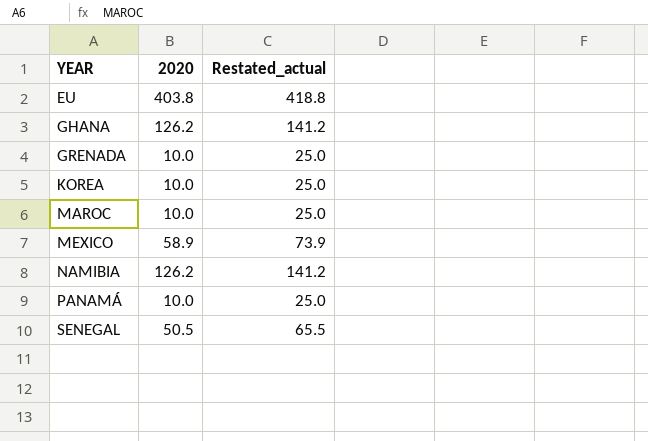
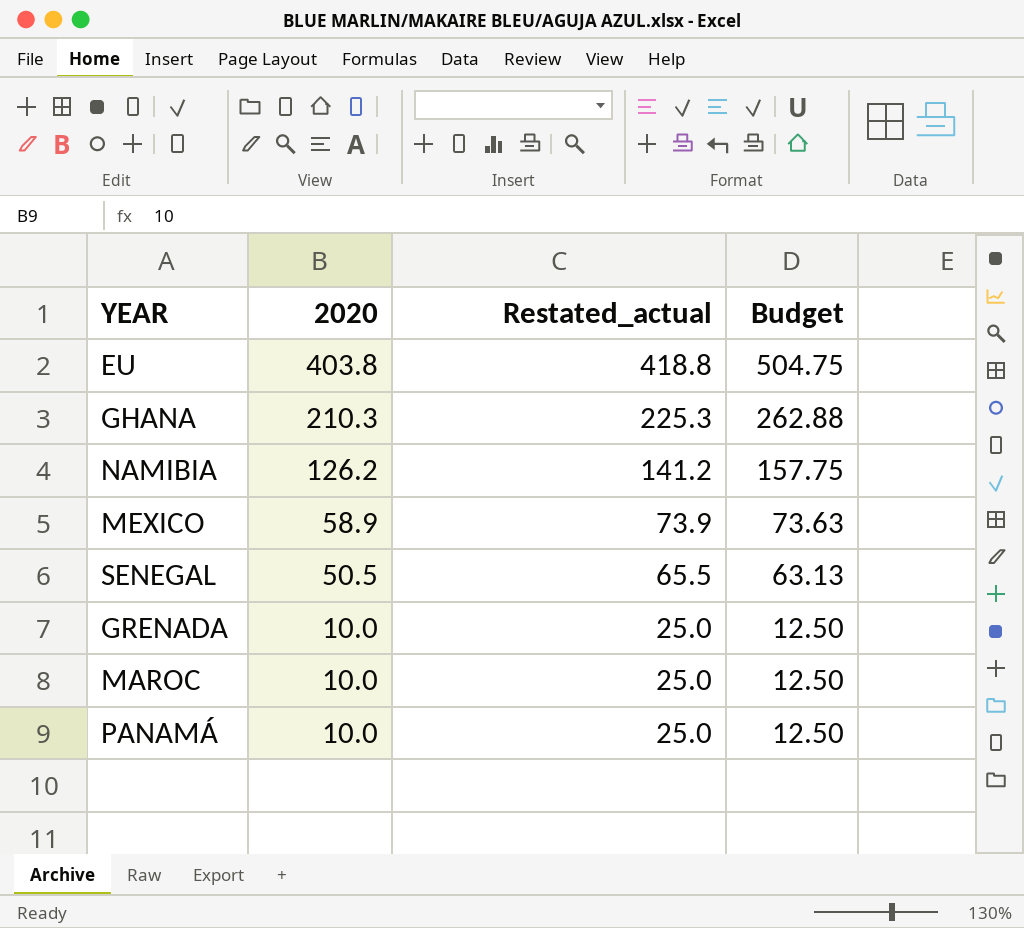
row order: YEAR ascending -> 2020 descending
column Budget | formula: none -> [2020] * 1.25
row KOREA: 10.0 | 25.0 -> none
GHANA | 2020: 126.2 -> 210.3
GHANA | Restated_actual: 141.2 -> 225.3

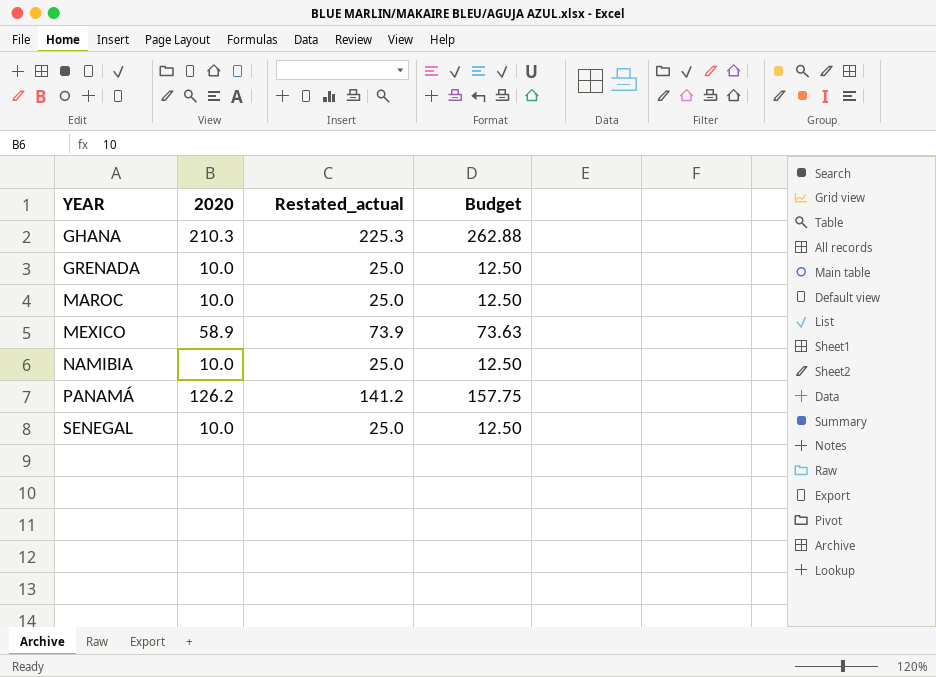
row order: 2020 descending -> YEAR ascending
row EU: 403.8 | 418.8 | 504.75 -> none
NAMIBIA | 2020: 126.2 -> 10.0
NAMIBIA | Restated_actual: 141.2 -> 25.0
NAMIBIA | Budget: 157.75 -> 12.50
PANAMÁ | 2020: 10.0 -> 126.2
PANAMÁ | Restated_actual: 25.0 -> 141.2
PANAMÁ | Budget: 12.50 -> 157.75
SENEGAL | 2020: 50.5 -> 10.0
SENEGAL | Restated_actual: 65.5 -> 25.0
SENEGAL | Budget: 63.13 -> 12.50

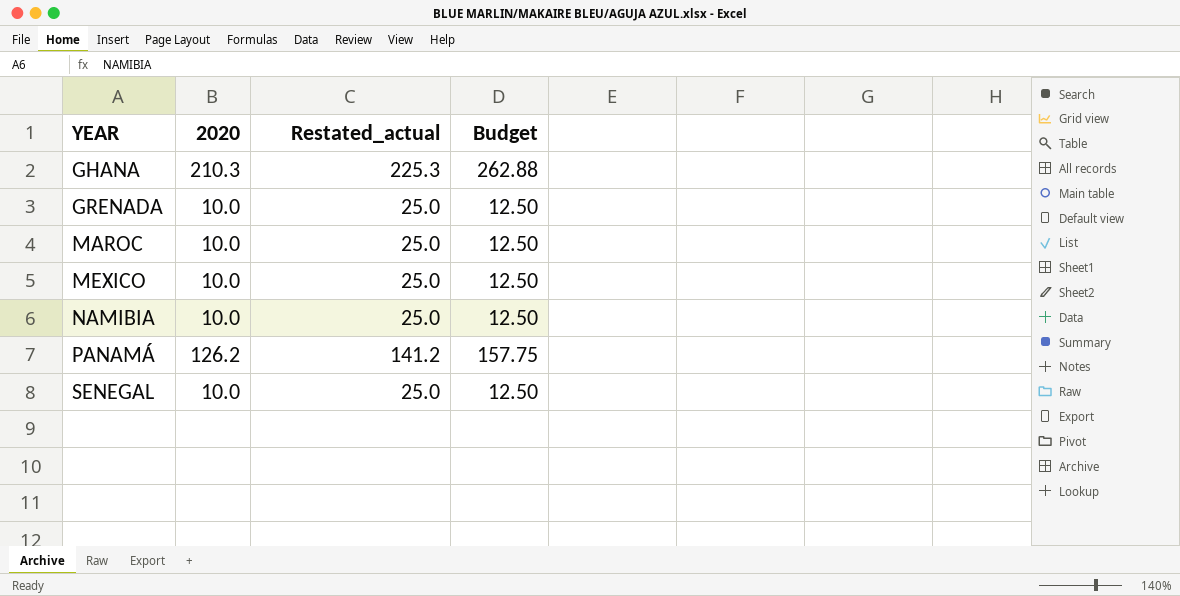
MEXICO | 2020: 58.9 -> 10.0
MEXICO | Restated_actual: 73.9 -> 25.0
MEXICO | Budget: 73.63 -> 12.50

